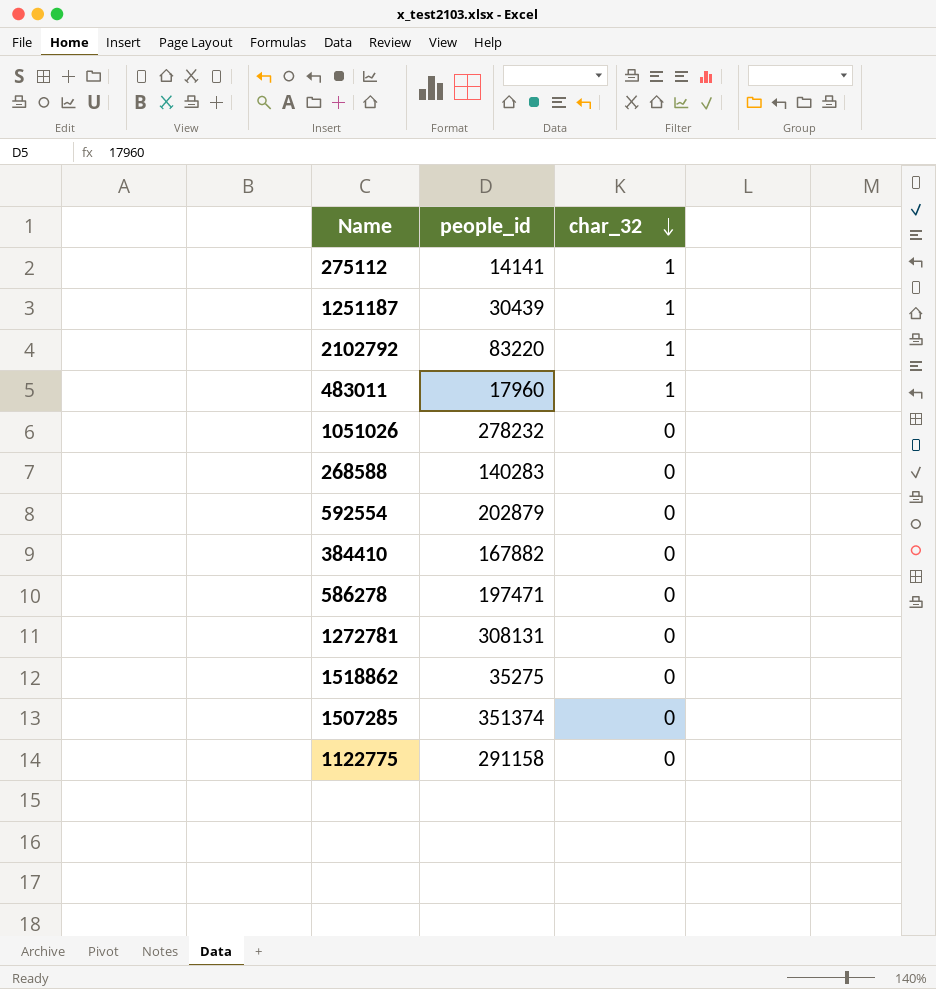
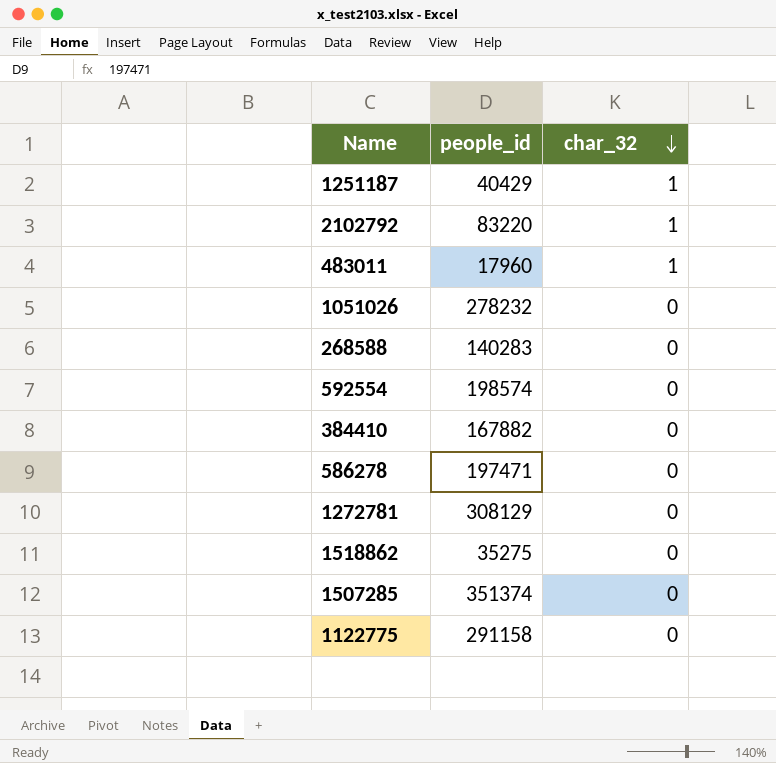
row 275112: 14141 | 1 -> none
1251187 | people_id: 30439 -> 40429
592554 | people_id: 202879 -> 198574
1272781 | people_id: 308131 -> 308129

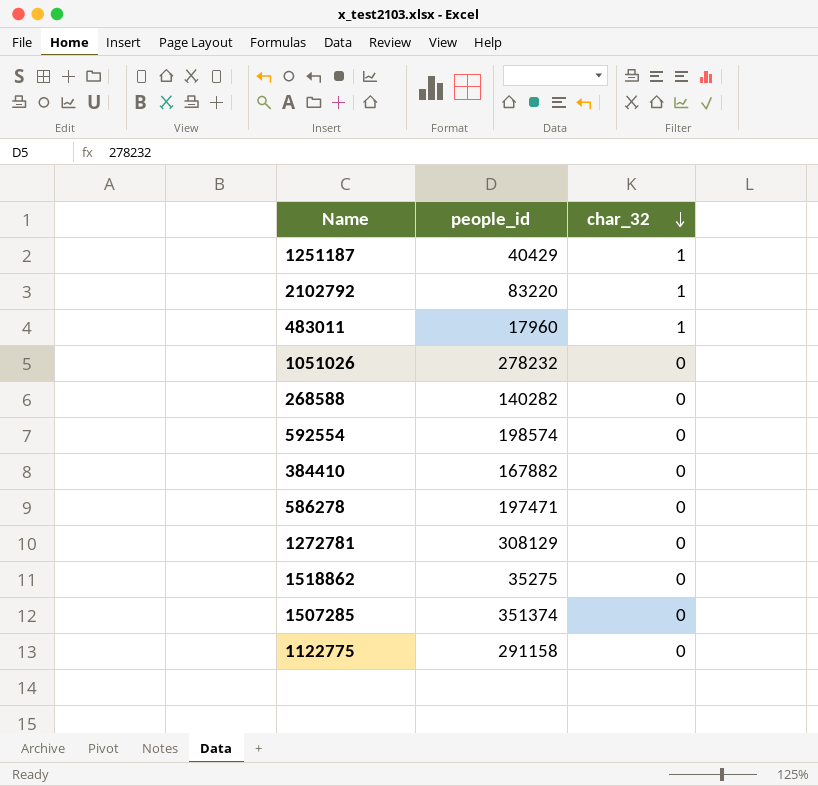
268588 | people_id: 140283 -> 140282

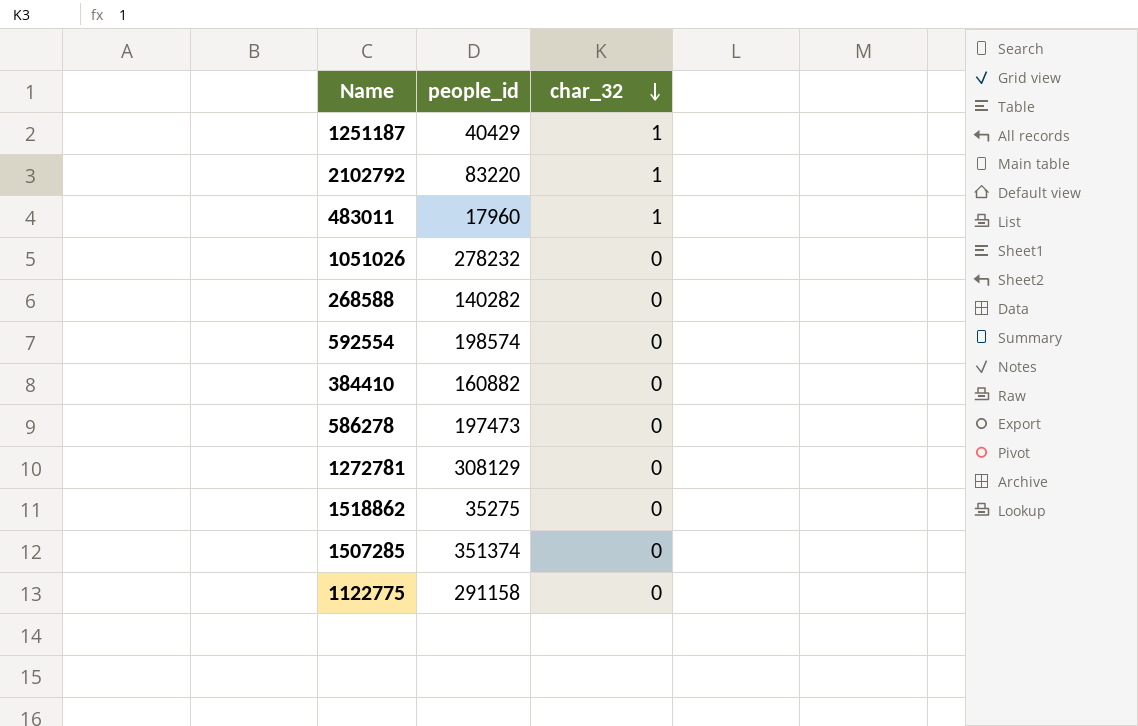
384410 | people_id: 167882 -> 160882
586278 | people_id: 197471 -> 197473

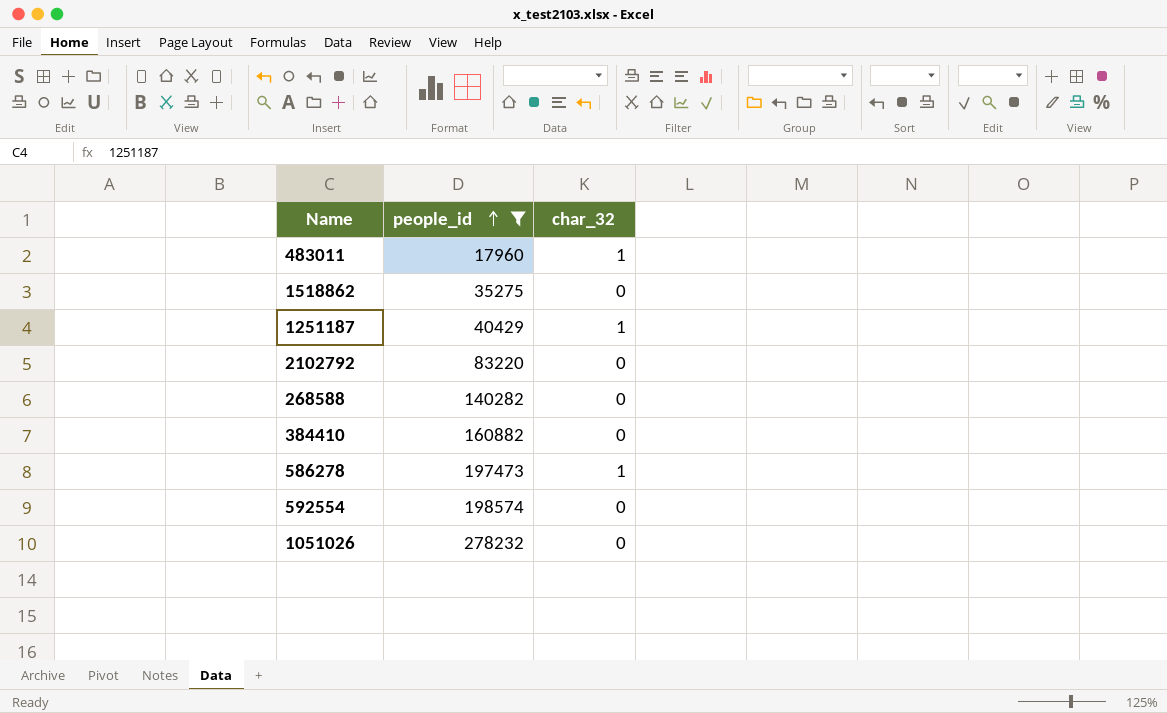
filter: none -> people_id <= 278232
row order: char_32 descending -> people_id ascending
2102792 | char_32: 1 -> 0
586278 | char_32: 0 -> 1

